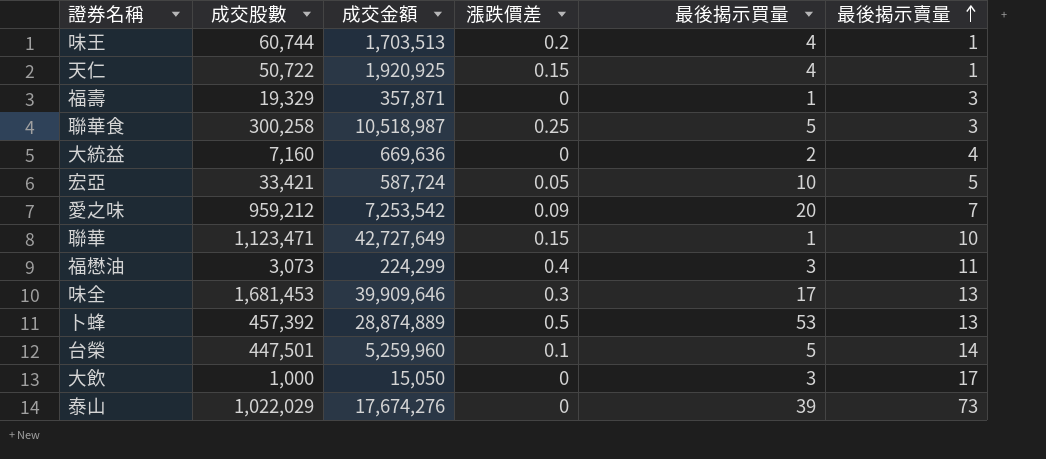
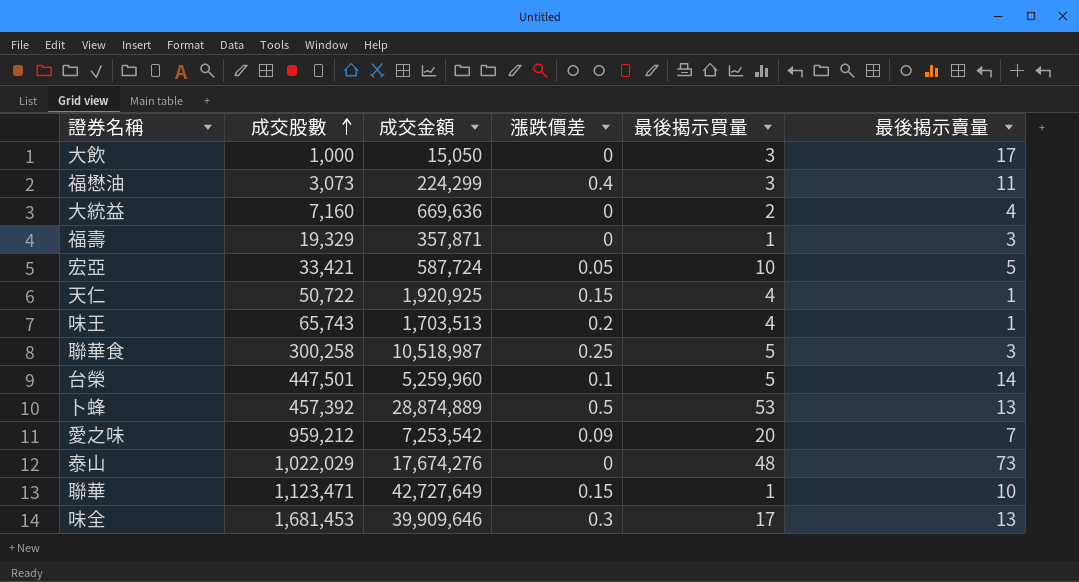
row order: 最後揭示賣量 ascending -> 成交股數 ascending
味王 | 成交股數: 60,744 -> 65,743
泰山 | 最後揭示買量: 39 -> 48

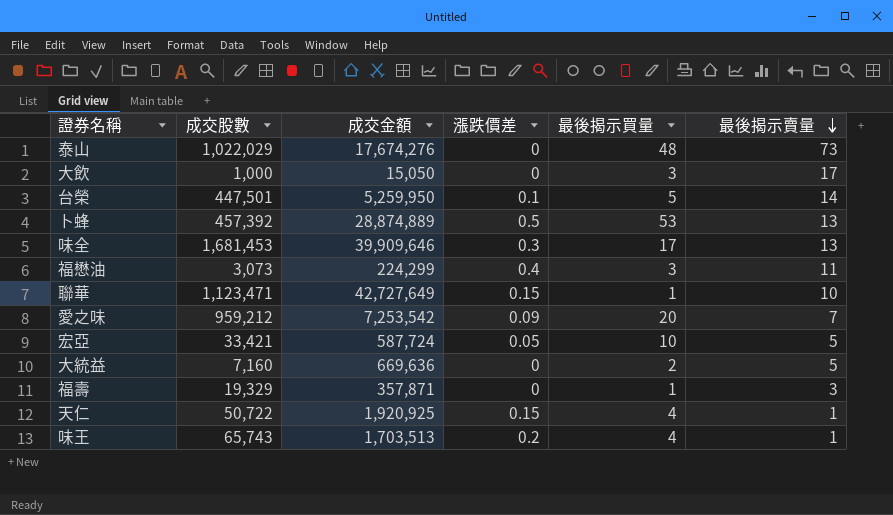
row order: 成交股數 ascending -> 最後揭示賣量 descending
row 聯華食: 300,258 | 10,518,987 | 0.25 | 5 | 3 -> none
台榮 | 成交金額: 5,259,960 -> 5,259,950
大統益 | 最後揭示賣量: 4 -> 5

